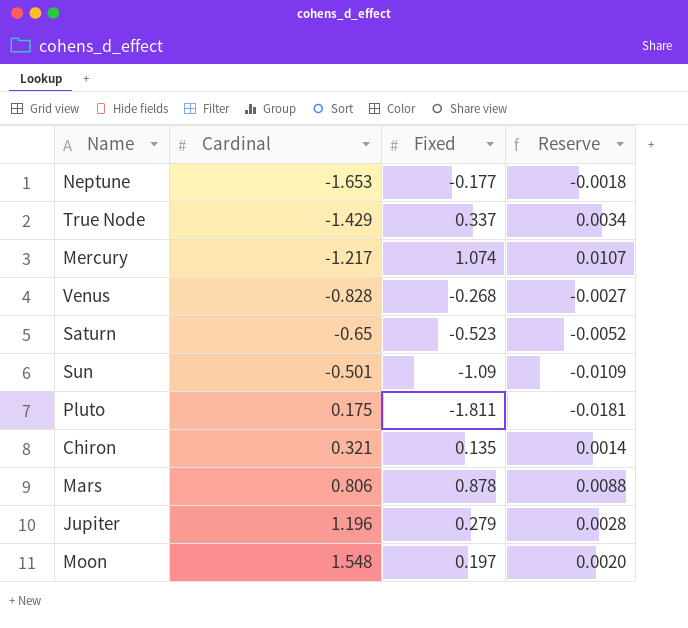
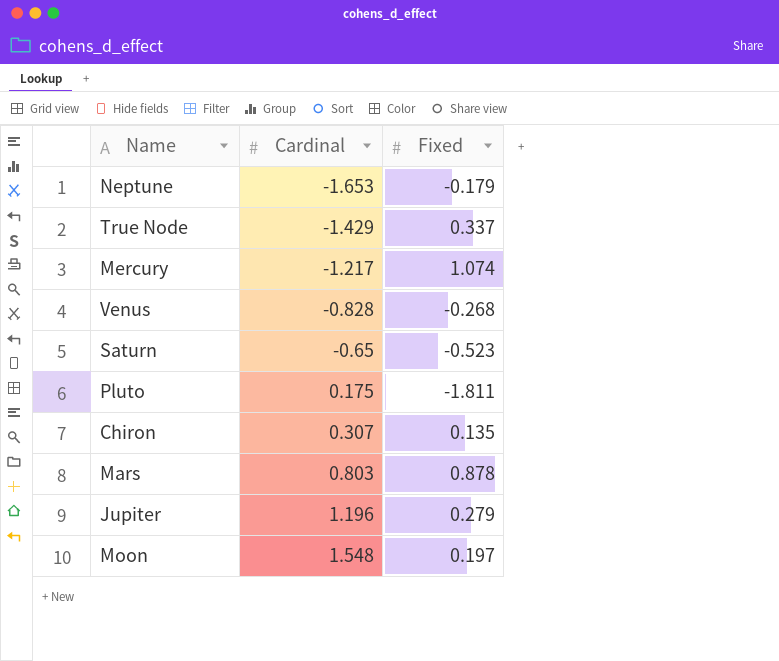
column Reserve | formula: [Fixed] * 0.01 -> none
row Sun: -0.501 | -1.09 | -0.0109 -> none
Neptune | Fixed: -0.177 -> -0.179
Chiron | Cardinal: 0.321 -> 0.307
Mars | Cardinal: 0.806 -> 0.803

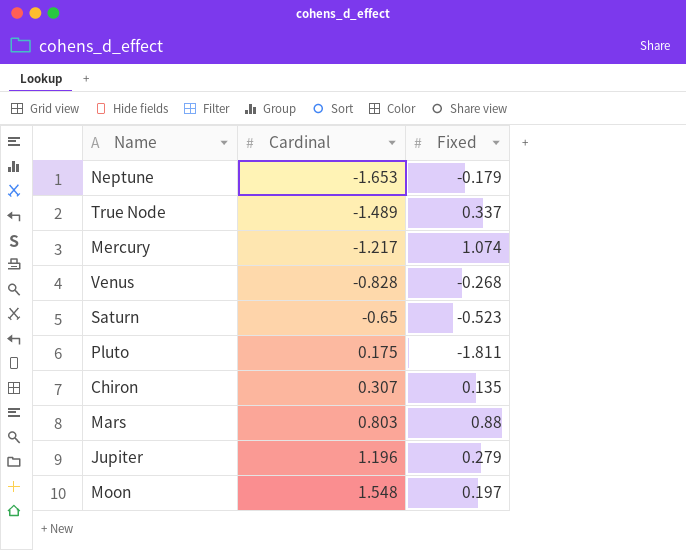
True Node | Cardinal: -1.429 -> -1.489
Mars | Fixed: 0.878 -> 0.88

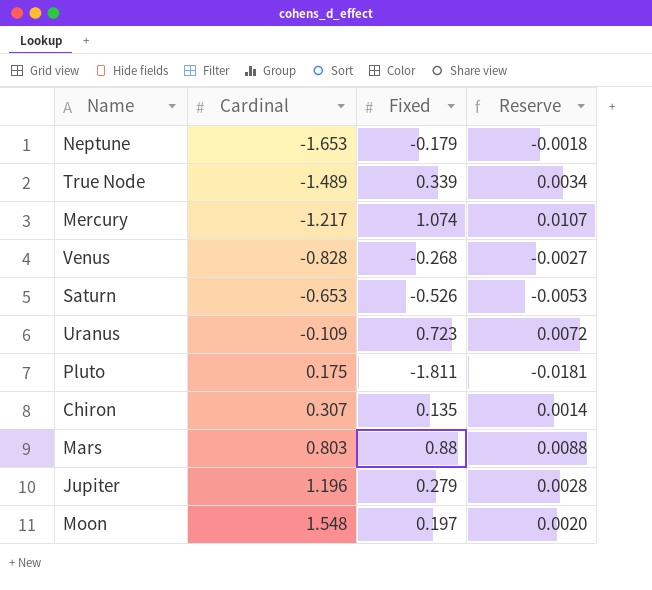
column Reserve | formula: none -> [Fixed] * 0.01
True Node | Fixed: 0.337 -> 0.339
Saturn | Cardinal: -0.65 -> -0.653
Saturn | Fixed: -0.523 -> -0.526
row Uranus: none -> -0.109 | 0.723 | 0.0072

